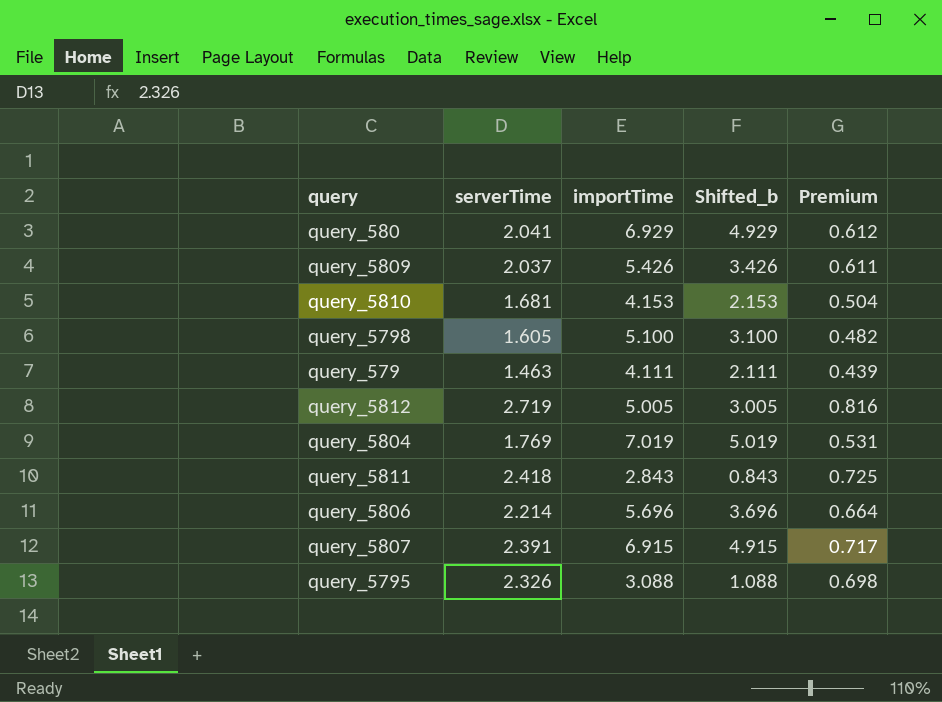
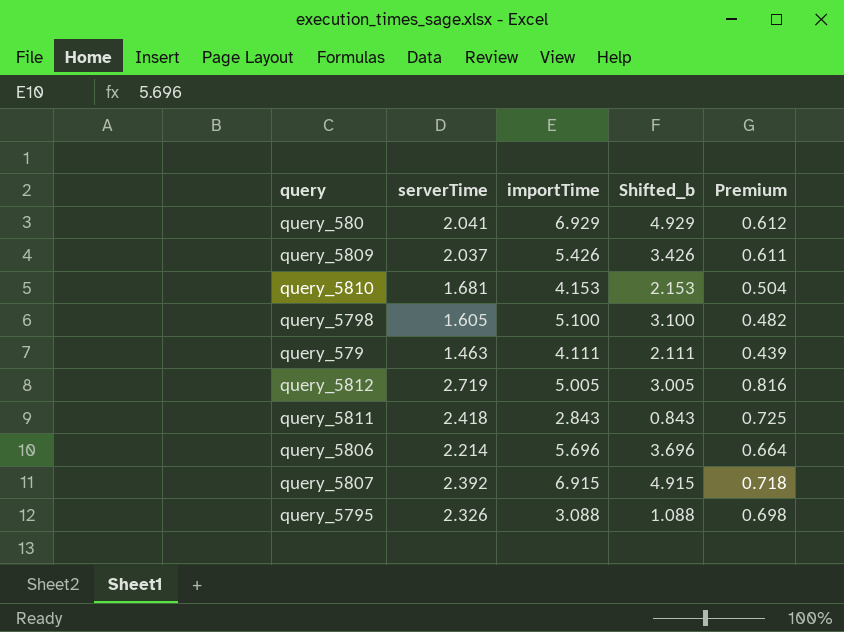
row query_5804: 1.769 | 7.019 | 5.019 | 0.531 -> none
query_5807 | serverTime: 2.391 -> 2.392
query_5807 | Premium: 0.717 -> 0.718

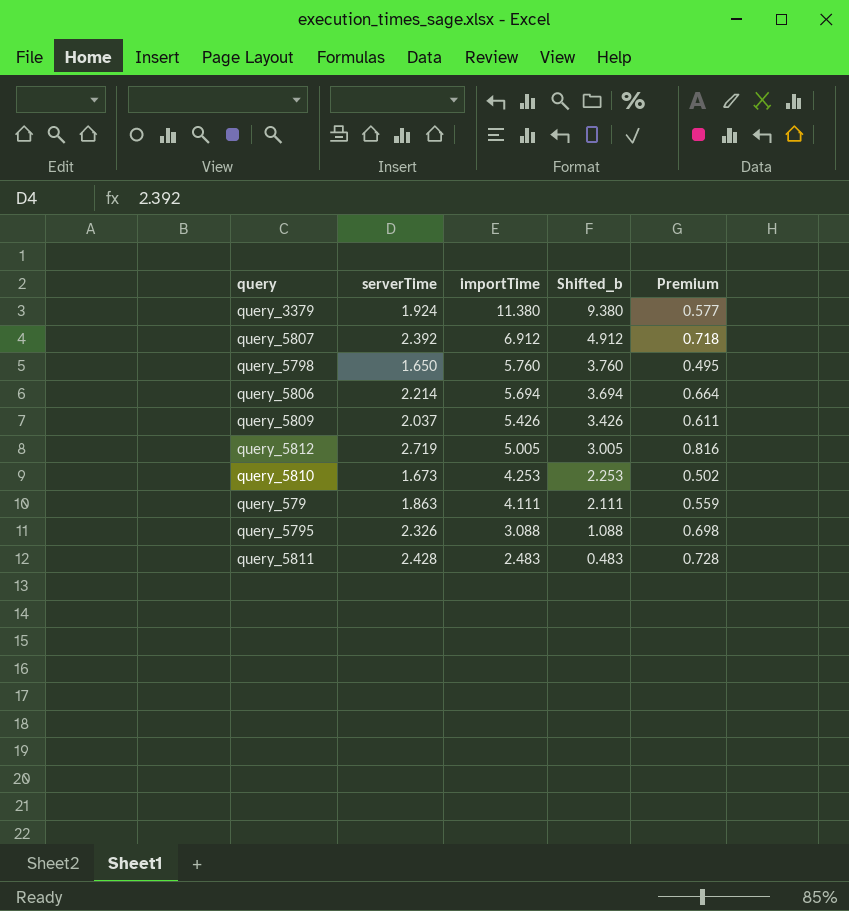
row order: none -> importTime descending
row query_580: 2.041 | 6.929 | 4.929 | 0.612 -> none
row query_3379: none -> 1.924 | 11.380 | 9.380 | 0.577
query_5807 | importTime: 6.915 -> 6.912
query_5807 | Shifted_b: 4.915 -> 4.912
query_5798 | serverTime: 1.605 -> 1.650
query_5798 | importTime: 5.100 -> 5.760
query_5798 | Shifted_b: 3.100 -> 3.760
query_5798 | Premium: 0.482 -> 0.495
query_5806 | importTime: 5.696 -> 5.694
query_5806 | Shifted_b: 3.696 -> 3.694
query_5810 | serverTime: 1.681 -> 1.673
query_5810 | importTime: 4.153 -> 4.253
query_5810 | Shifted_b: 2.153 -> 2.253
query_5810 | Premium: 0.504 -> 0.502
query_579 | serverTime: 1.463 -> 1.863
query_579 | Premium: 0.439 -> 0.559
query_5811 | serverTime: 2.418 -> 2.428
query_5811 | importTime: 2.843 -> 2.483
query_5811 | Shifted_b: 0.843 -> 0.483
query_5811 | Premium: 0.725 -> 0.728

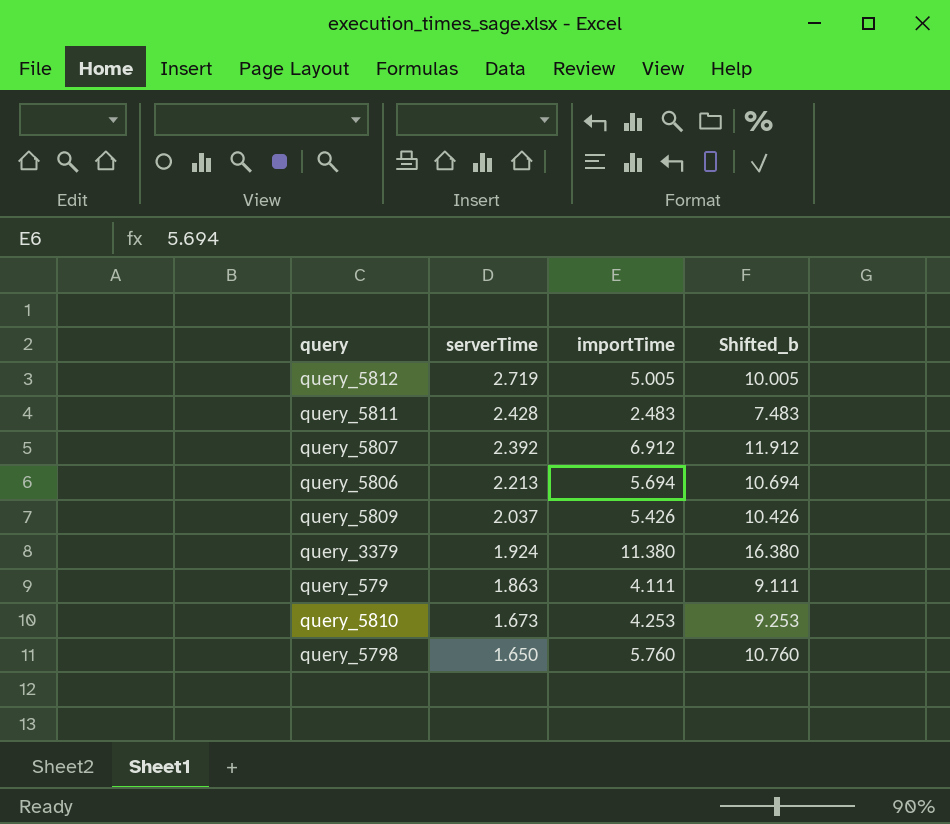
row order: importTime descending -> serverTime descending
column Premium | formula: [serverTime] * 0.3 -> none
column Shifted_b | formula: [importTime] - 2 -> [importTime] + 5
row query_5795: 2.326 | 3.088 | 1.088 | 0.698 -> none
query_5806 | serverTime: 2.214 -> 2.213

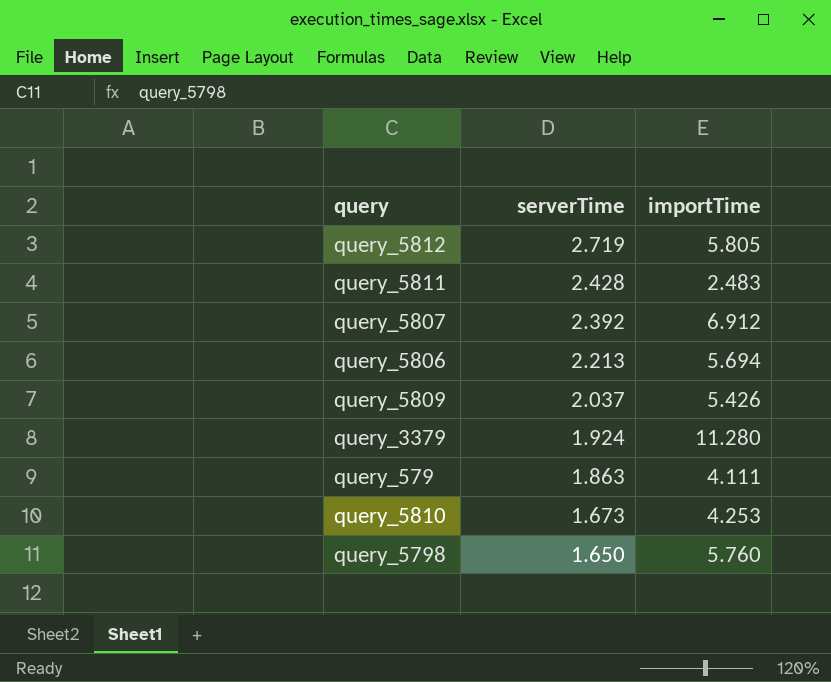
column Shifted_b | formula: [importTime] + 5 -> none
query_5812 | importTime: 5.005 -> 5.805
query_3379 | importTime: 11.380 -> 11.280

